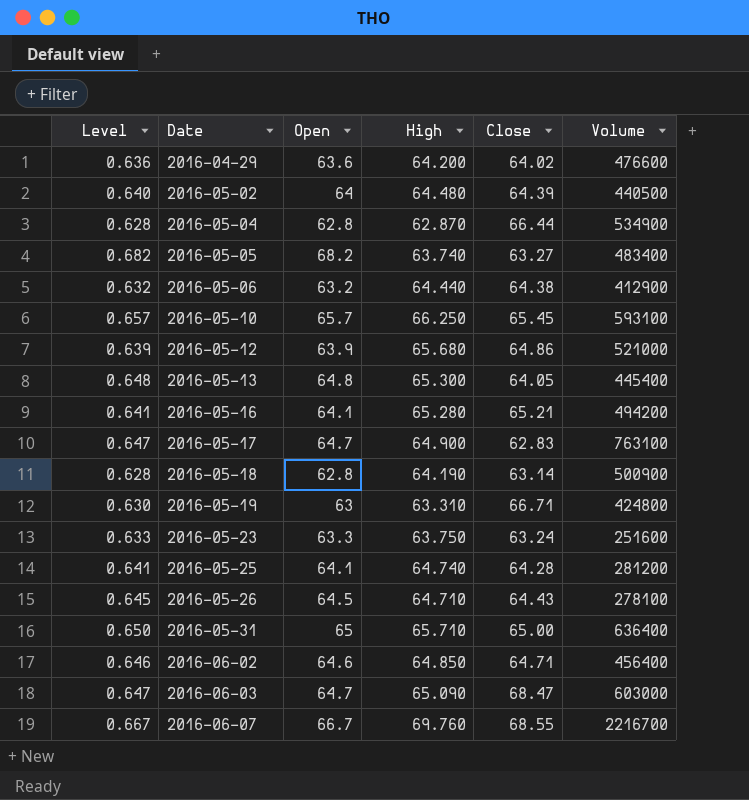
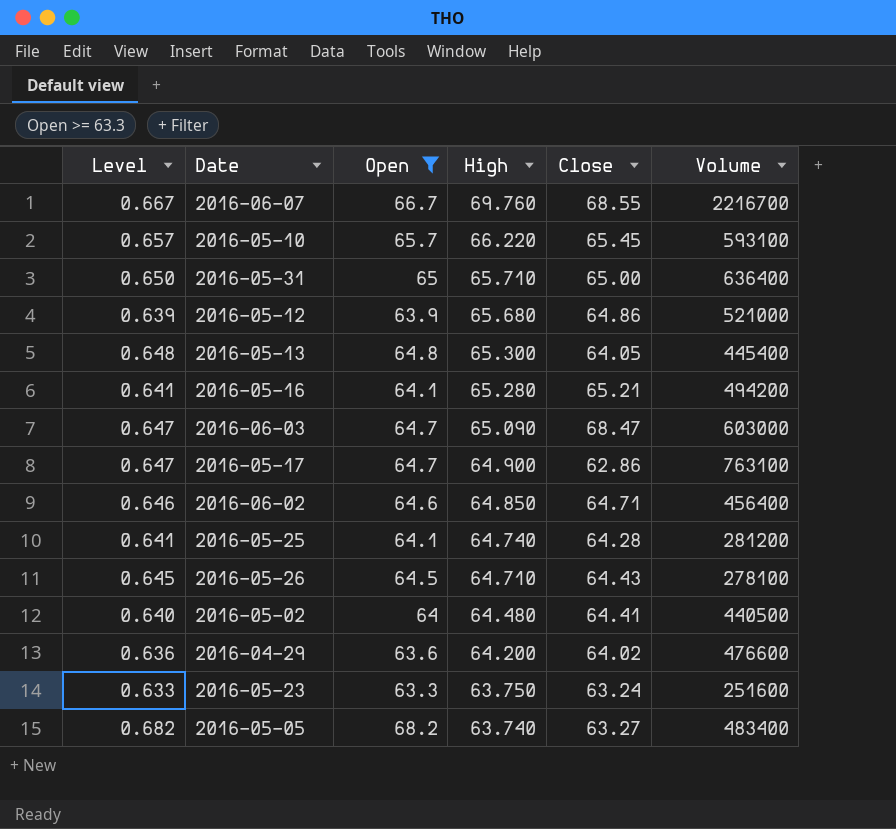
filter: none -> Open >= 63.3
row order: Date ascending -> High descending
2016-05-10 | High: 66.250 -> 66.220
2016-05-17 | Close: 62.83 -> 62.86
2016-05-02 | Close: 64.39 -> 64.41

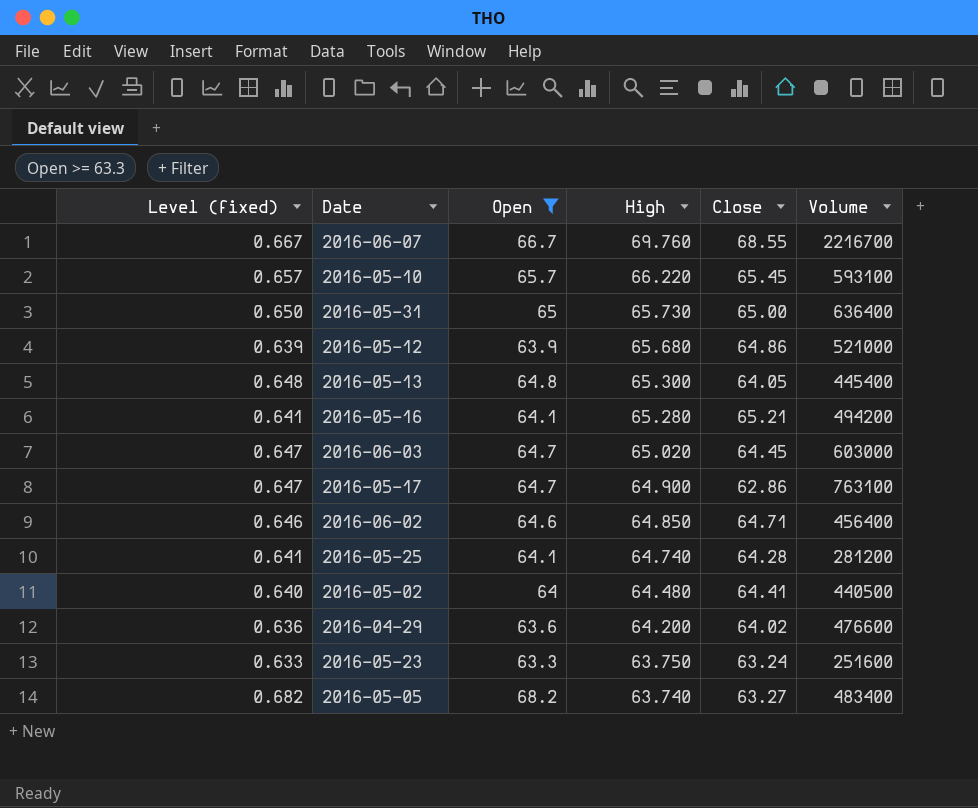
column name: Level -> Level (fixed)
row 2016-05-26: 0.645 | 64.5 | 64.710 | 64.43 | 278100 -> none
2016-05-31 | High: 65.710 -> 65.730
2016-06-03 | High: 65.090 -> 65.020
2016-06-03 | Close: 68.47 -> 64.45

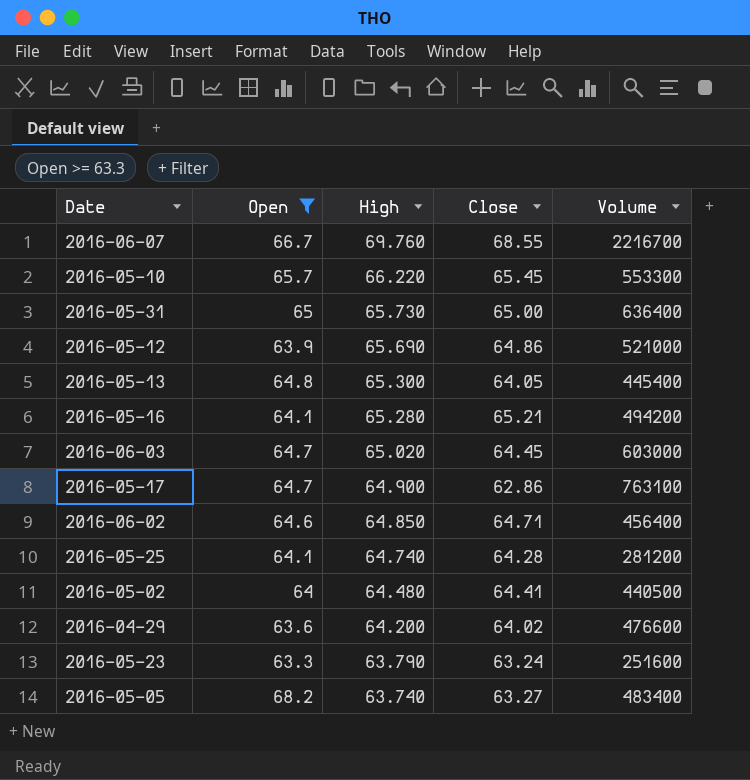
column Level (fixed) | formula: [Open] * 0.01 -> none
2016-05-10 | Volume: 593100 -> 553300
2016-05-12 | High: 65.680 -> 65.690
2016-05-23 | High: 63.750 -> 63.790

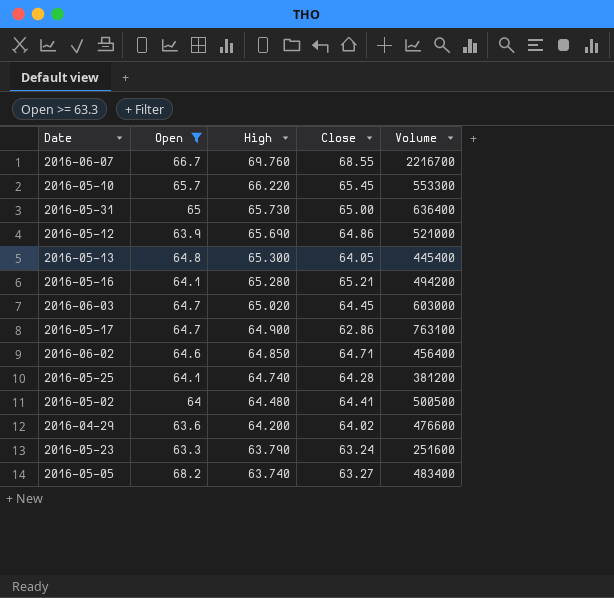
2016-05-25 | Volume: 281200 -> 381200
2016-05-02 | Volume: 440500 -> 500500

